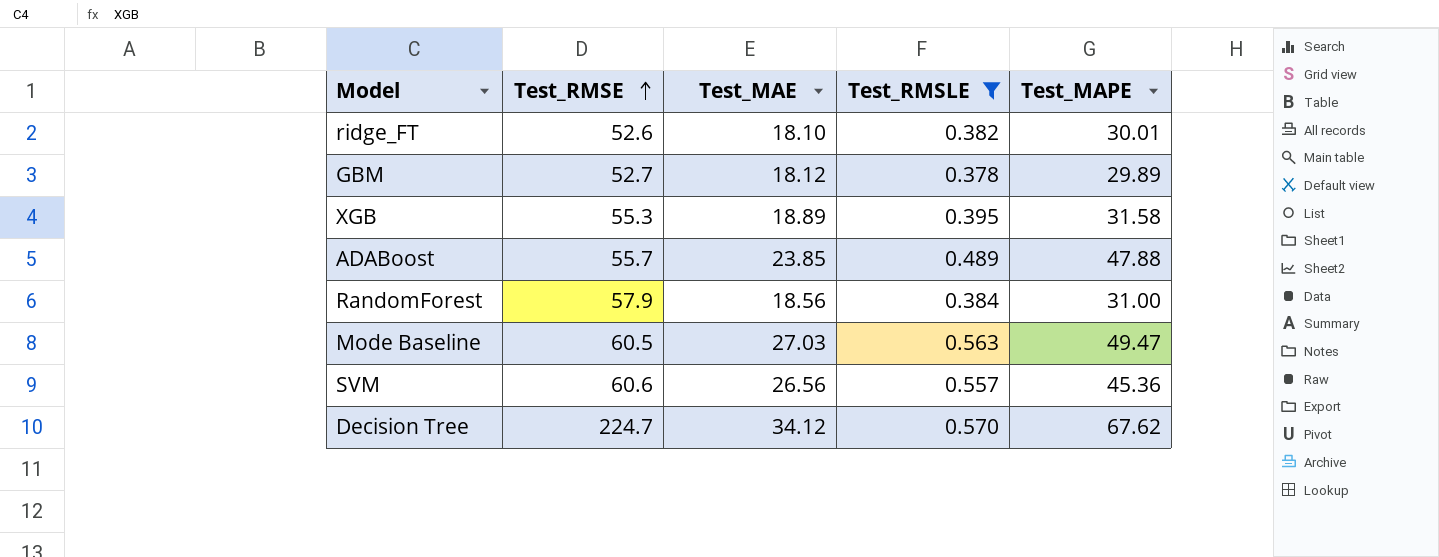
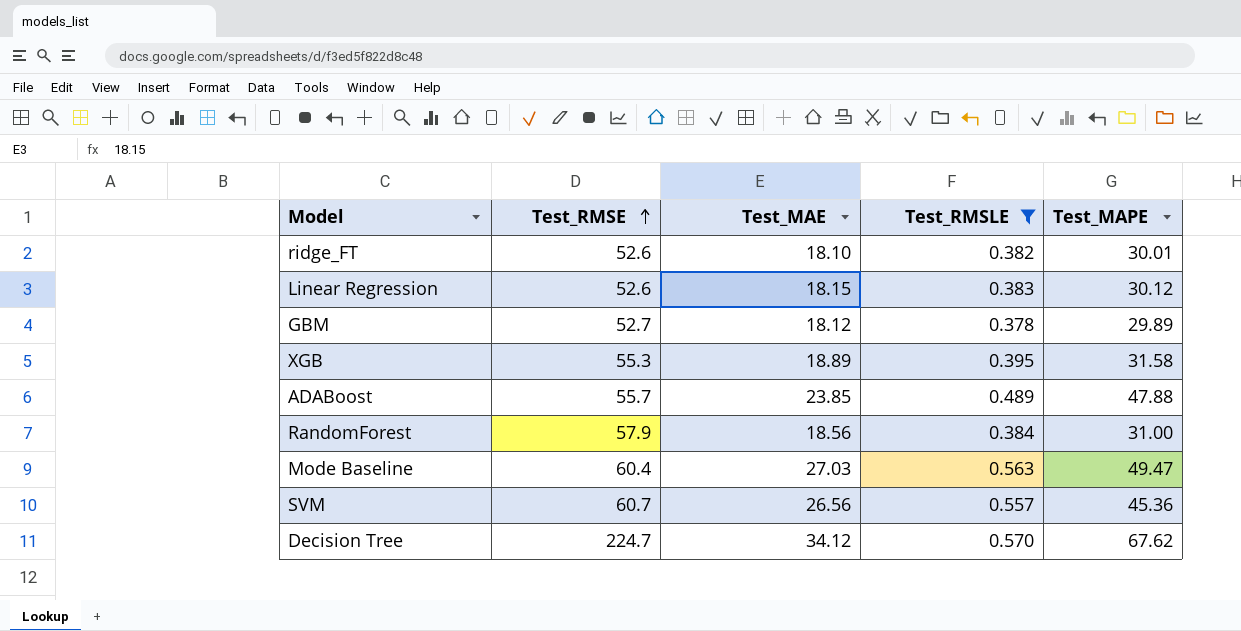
row Linear Regression: none -> 52.6 | 18.15 | 0.383 | 30.12
Mode Baseline | Test_RMSE: 60.5 -> 60.4
SVM | Test_RMSE: 60.6 -> 60.7

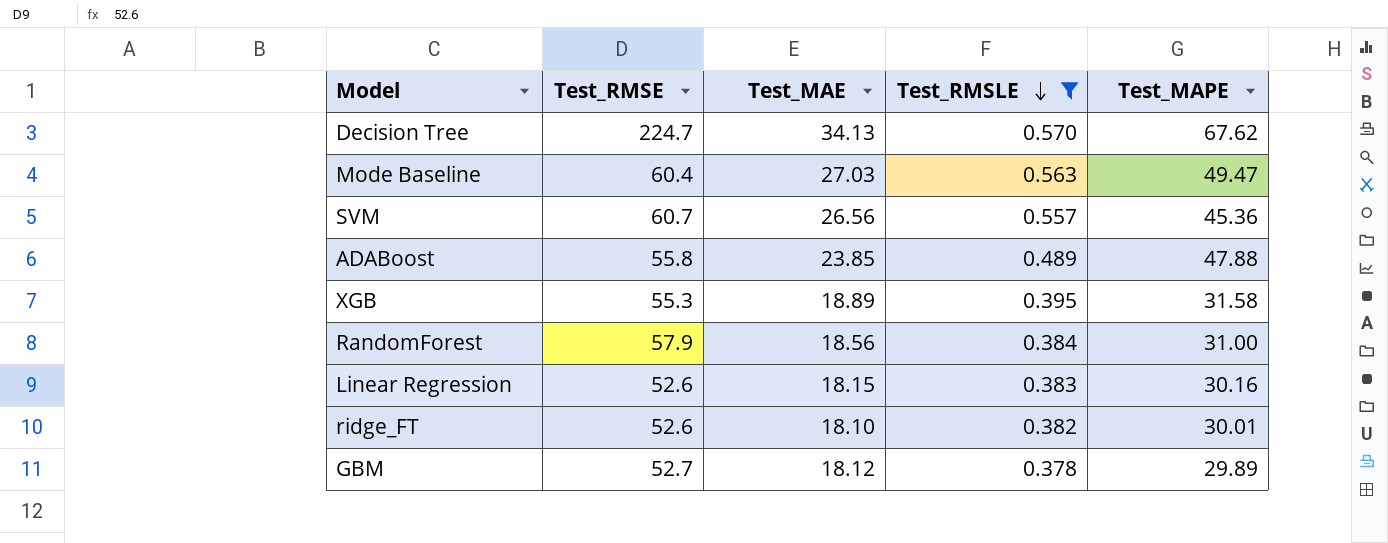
row order: Test_RMSE ascending -> Test_RMSLE descending
Decision Tree | Test_MAE: 34.12 -> 34.13
ADABoost | Test_RMSE: 55.7 -> 55.8
Linear Regression | Test_MAPE: 30.12 -> 30.16

